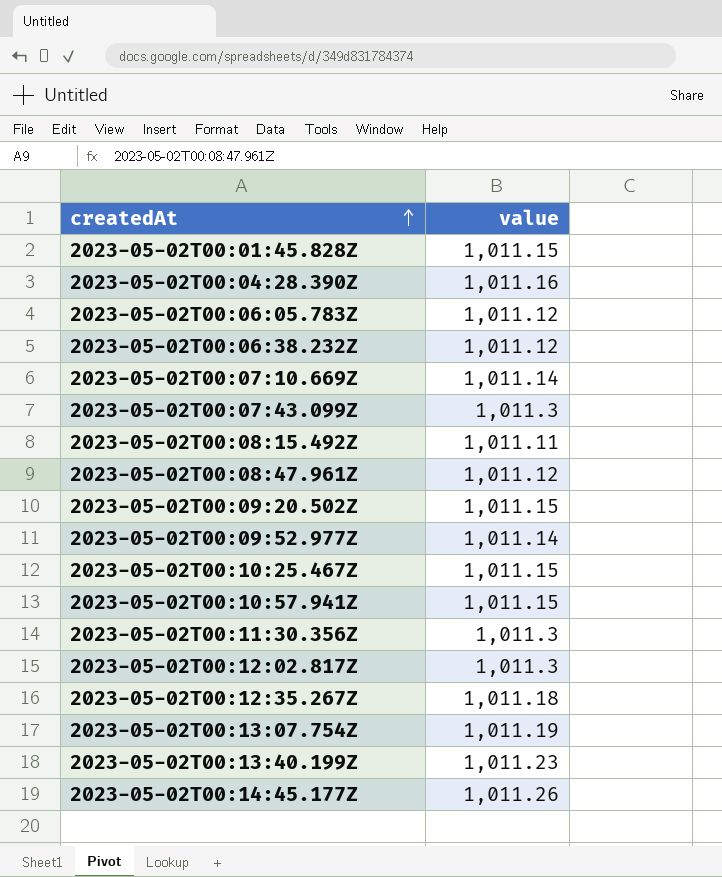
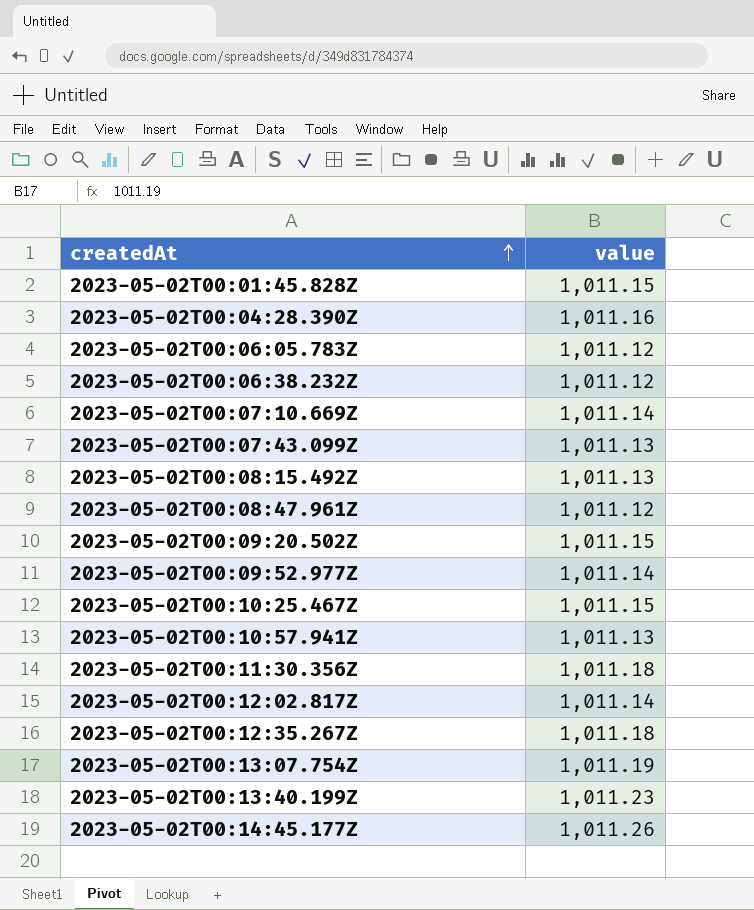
2023-05-02T00:07:43.099Z | value: 1,011.3 -> 1,011.13
2023-05-02T00:08:15.492Z | value: 1,011.11 -> 1,011.13
2023-05-02T00:10:57.941Z | value: 1,011.15 -> 1,011.13
2023-05-02T00:11:30.356Z | value: 1,011.3 -> 1,011.18
2023-05-02T00:12:02.817Z | value: 1,011.3 -> 1,011.14

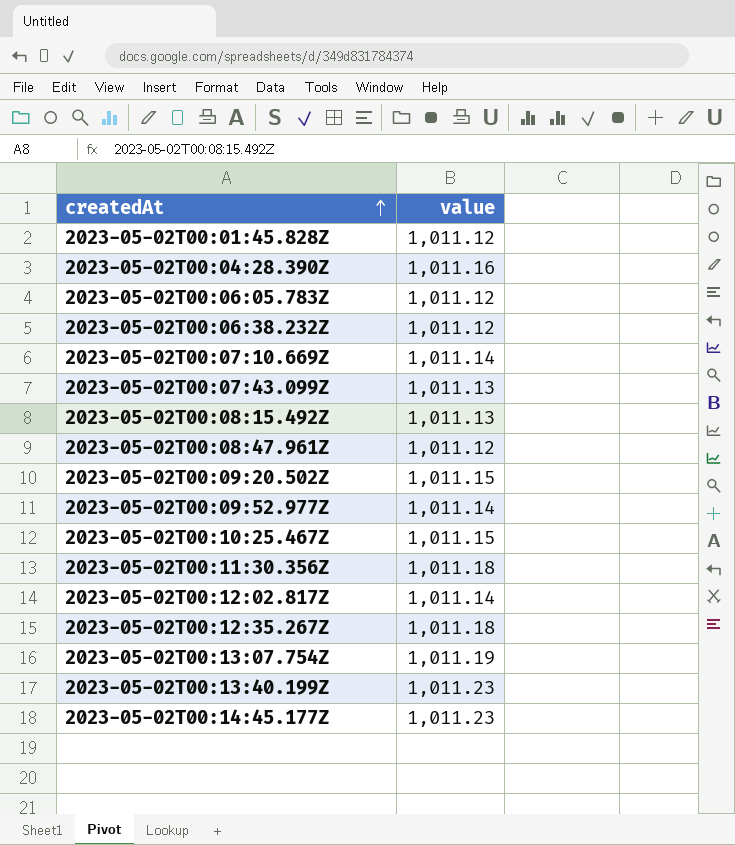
row 2023-05-02T00:10:57.941Z: 1,011.13 -> none
2023-05-02T00:01:45.828Z | value: 1,011.15 -> 1,011.12
2023-05-02T00:14:45.177Z | value: 1,011.26 -> 1,011.23

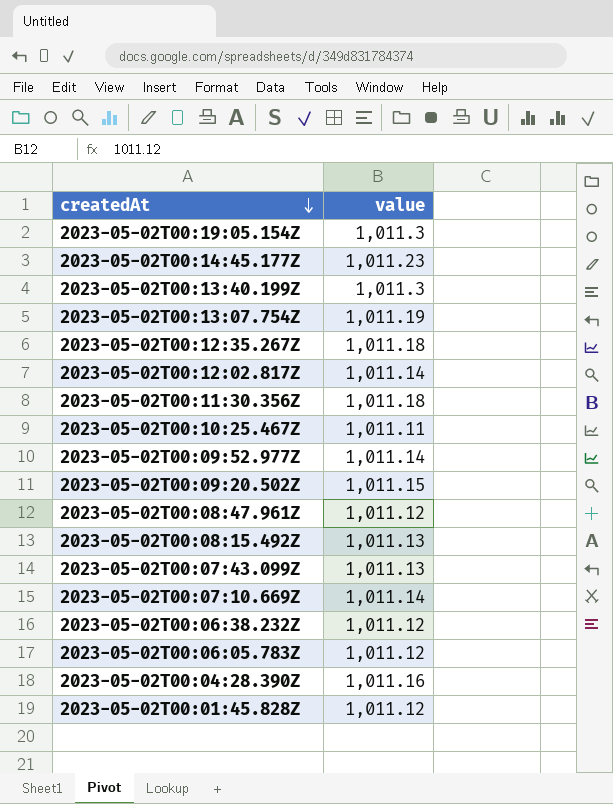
row order: createdAt ascending -> createdAt descending
row 2023-05-02T00:19:05.154Z: none -> 1,011.3
2023-05-02T00:13:40.199Z | value: 1,011.23 -> 1,011.3
2023-05-02T00:10:25.467Z | value: 1,011.15 -> 1,011.11

